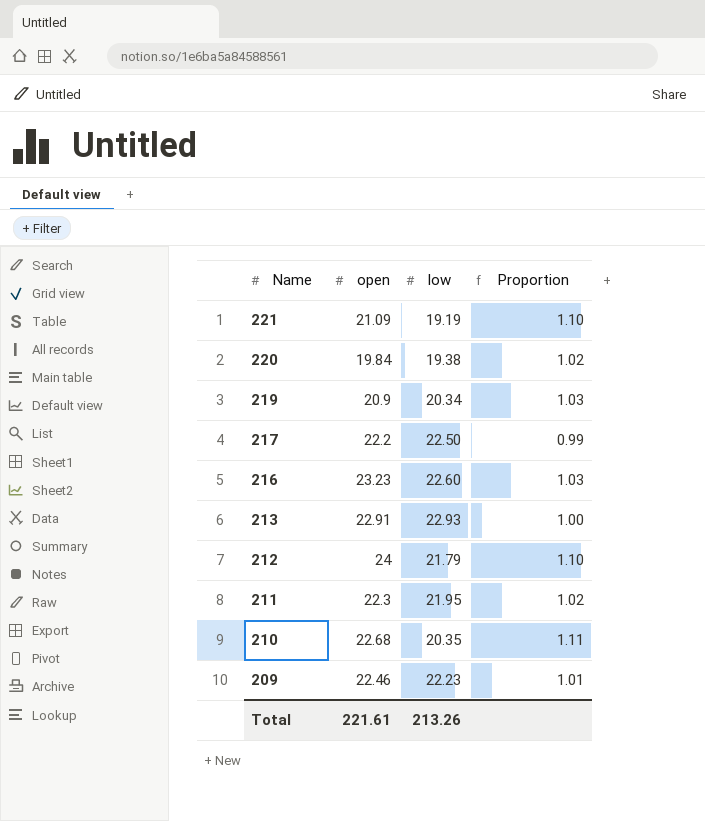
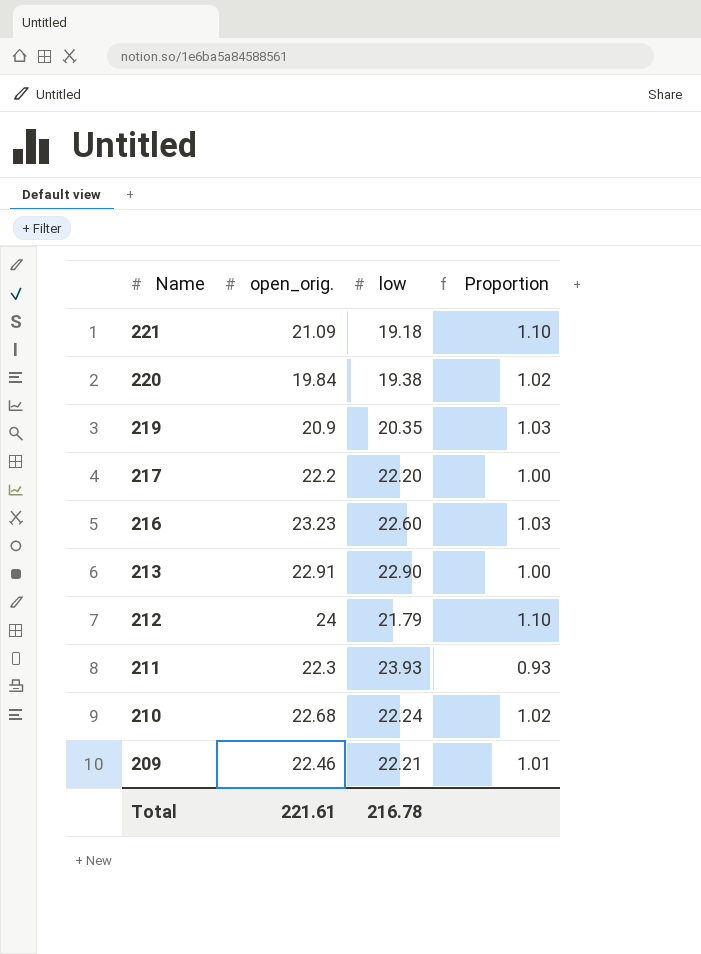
column name: open -> open_orig.
221 | low: 19.19 -> 19.18
219 | low: 20.34 -> 20.35
217 | low: 22.50 -> 22.20
217 | Proportion: 0.99 -> 1.00
213 | low: 22.93 -> 22.90
211 | low: 21.95 -> 23.93
211 | Proportion: 1.02 -> 0.93
210 | low: 20.35 -> 22.24
210 | Proportion: 1.11 -> 1.02
209 | low: 22.23 -> 22.21
Total | low: 213.26 -> 216.78

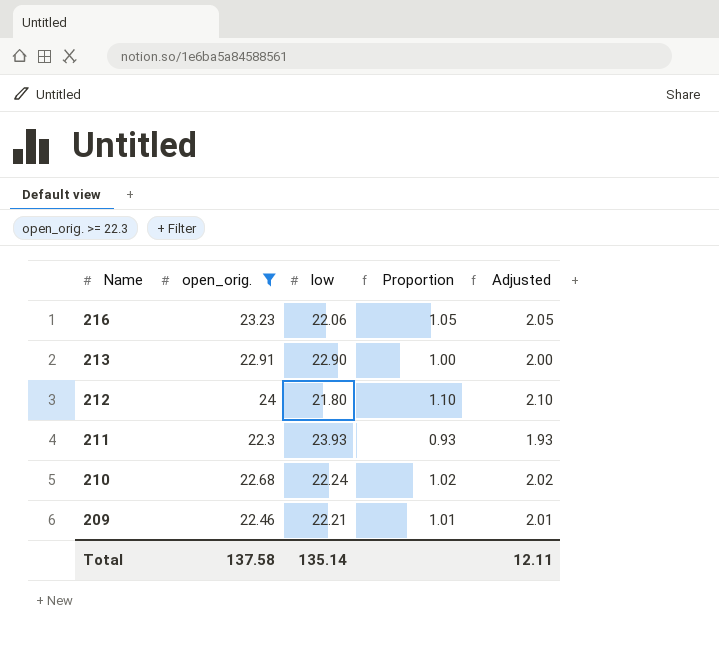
filter: none -> open_orig. >= 22.3
column Adjusted | formula: none -> [Proportion] + 1
216 | low: 22.60 -> 22.06
216 | Proportion: 1.03 -> 1.05
212 | low: 21.79 -> 21.80
Total | open_orig.: 221.61 -> 137.58
Total | low: 216.78 -> 135.14

